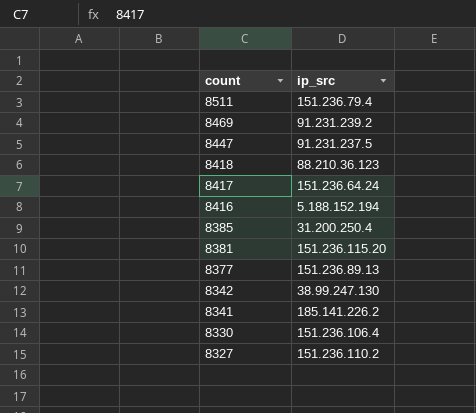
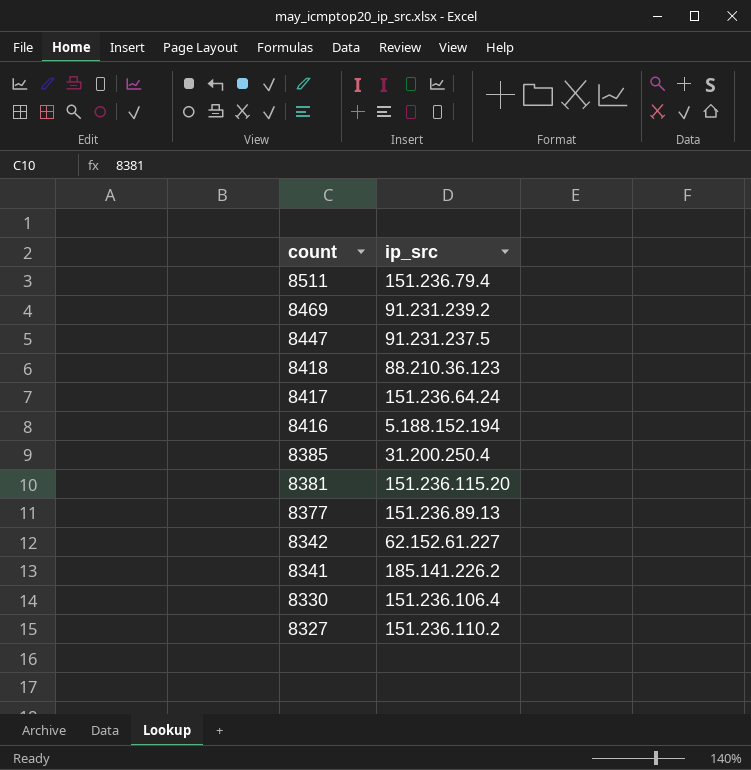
8342 | ip_src: 38.99.247.130 -> 62.152.61.227

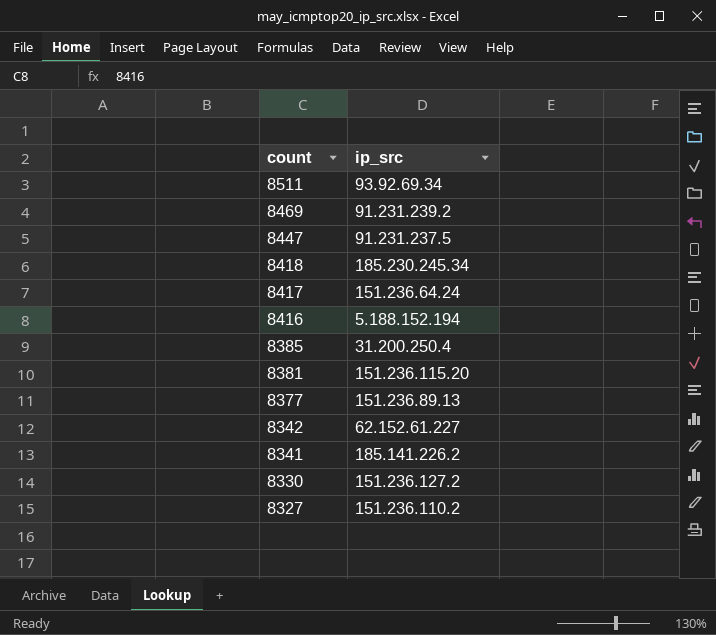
8511 | ip_src: 151.236.79.4 -> 93.92.69.34
8418 | ip_src: 88.210.36.123 -> 185.230.245.34
8330 | ip_src: 151.236.106.4 -> 151.236.127.2

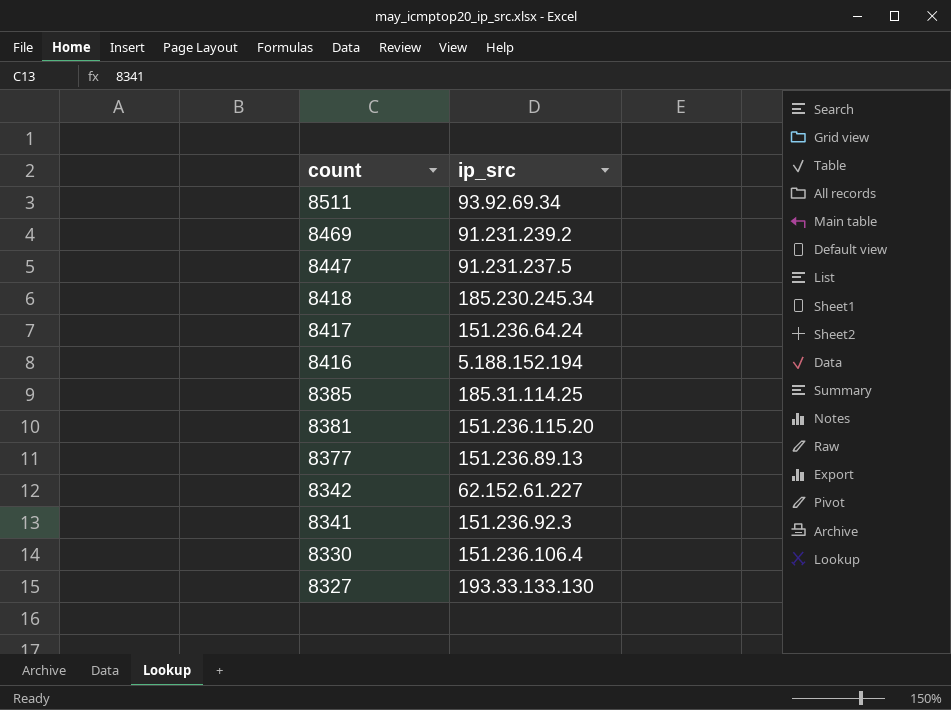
8385 | ip_src: 31.200.250.4 -> 185.31.114.25
8341 | ip_src: 185.141.226.2 -> 151.236.92.3
8330 | ip_src: 151.236.127.2 -> 151.236.106.4
8327 | ip_src: 151.236.110.2 -> 193.33.133.130

